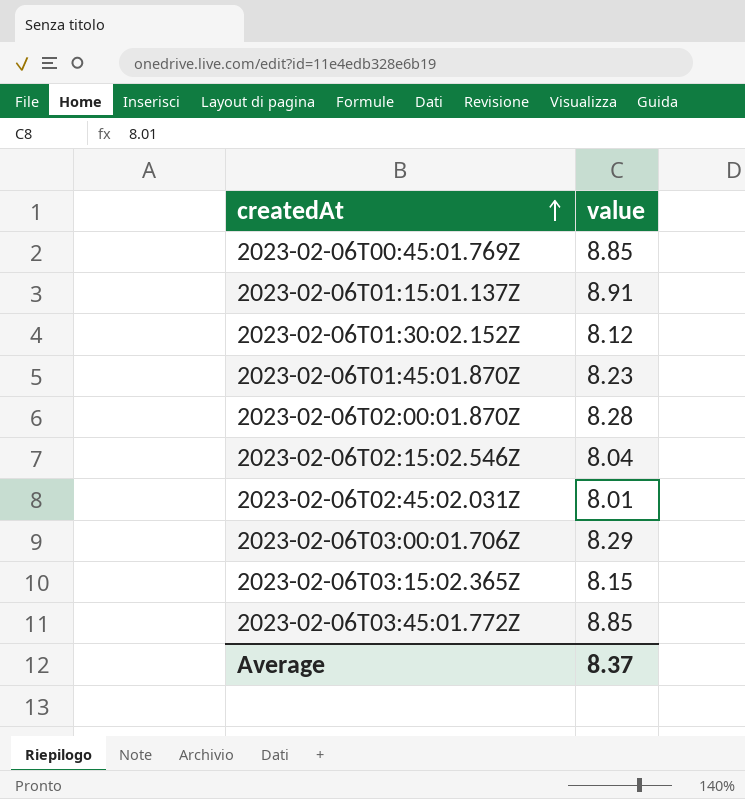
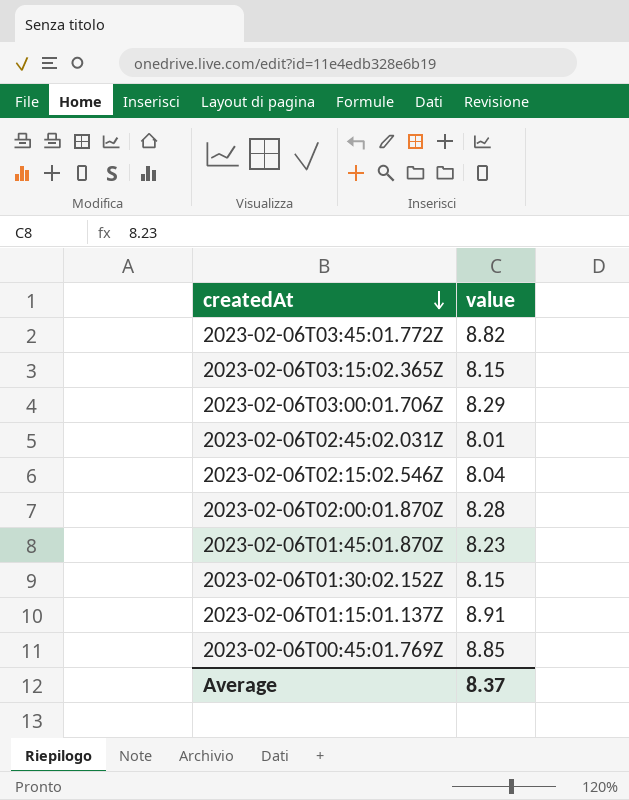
row order: createdAt ascending -> createdAt descending
2023-02-06T03:45:01.772Z | value: 8.85 -> 8.82
2023-02-06T01:30:02.152Z | value: 8.12 -> 8.15

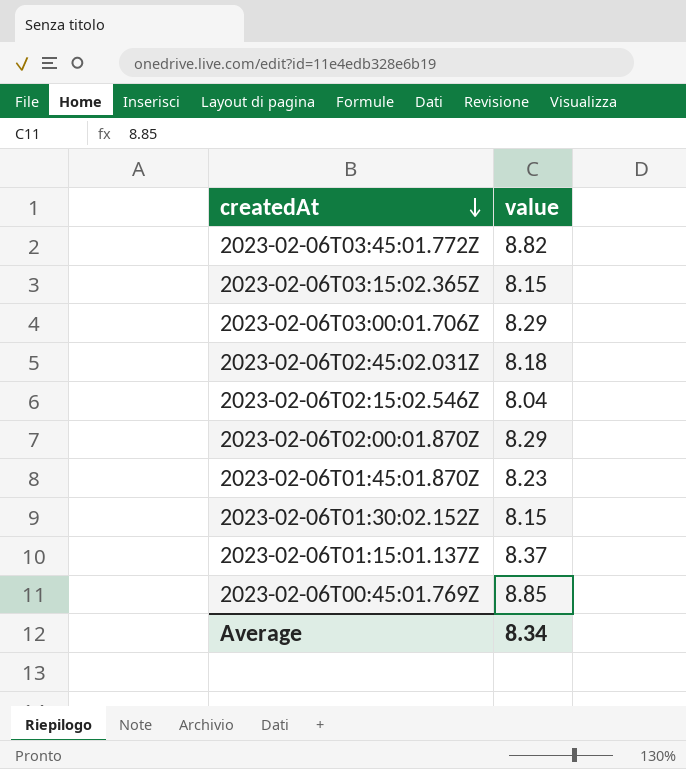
2023-02-06T02:45:02.031Z | value: 8.01 -> 8.18
2023-02-06T02:00:01.870Z | value: 8.28 -> 8.29
2023-02-06T01:15:01.137Z | value: 8.91 -> 8.37
Average | value: 8.37 -> 8.34

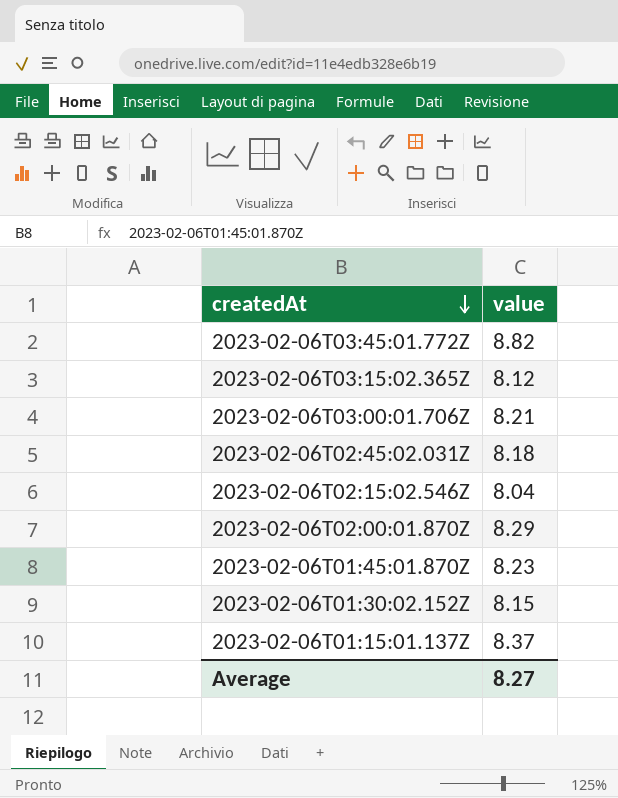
row 2023-02-06T00:45:01.769Z: 8.85 -> none
2023-02-06T03:15:02.365Z | value: 8.15 -> 8.12
2023-02-06T03:00:01.706Z | value: 8.29 -> 8.21
Average | value: 8.34 -> 8.27

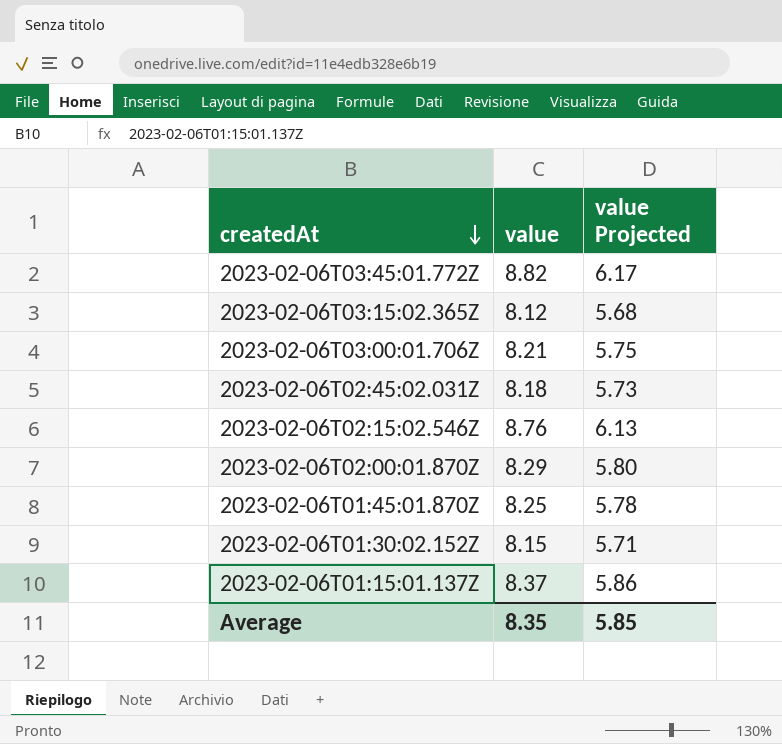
column value Projected | formula: none -> [value] * 0.7
2023-02-06T02:15:02.546Z | value: 8.04 -> 8.76
2023-02-06T01:45:01.870Z | value: 8.23 -> 8.25
Average | value: 8.27 -> 8.35

